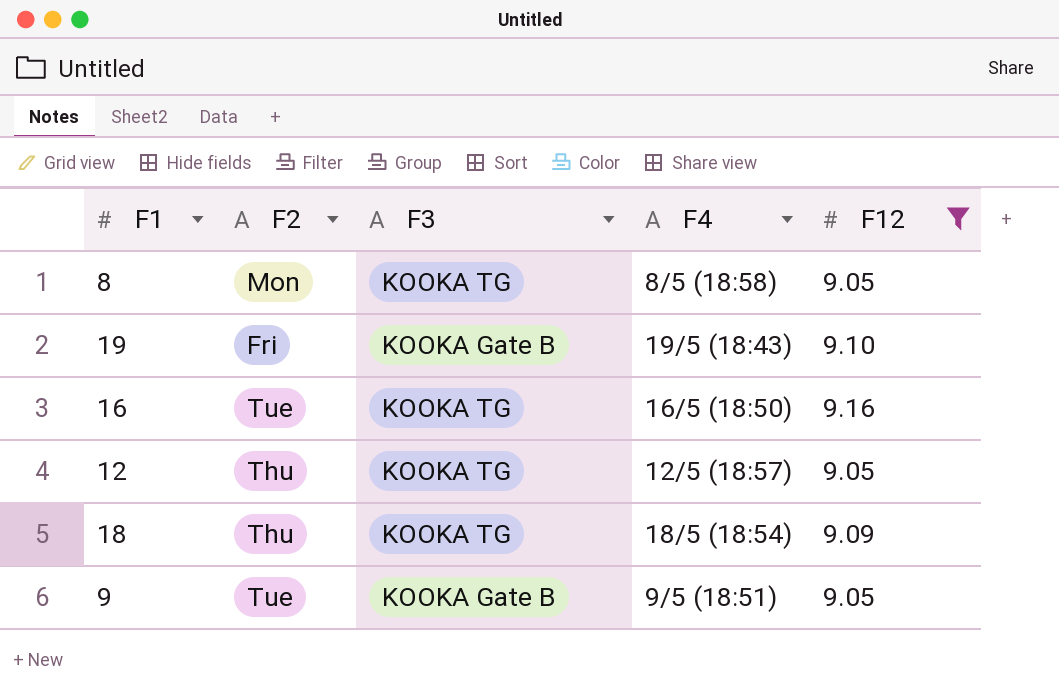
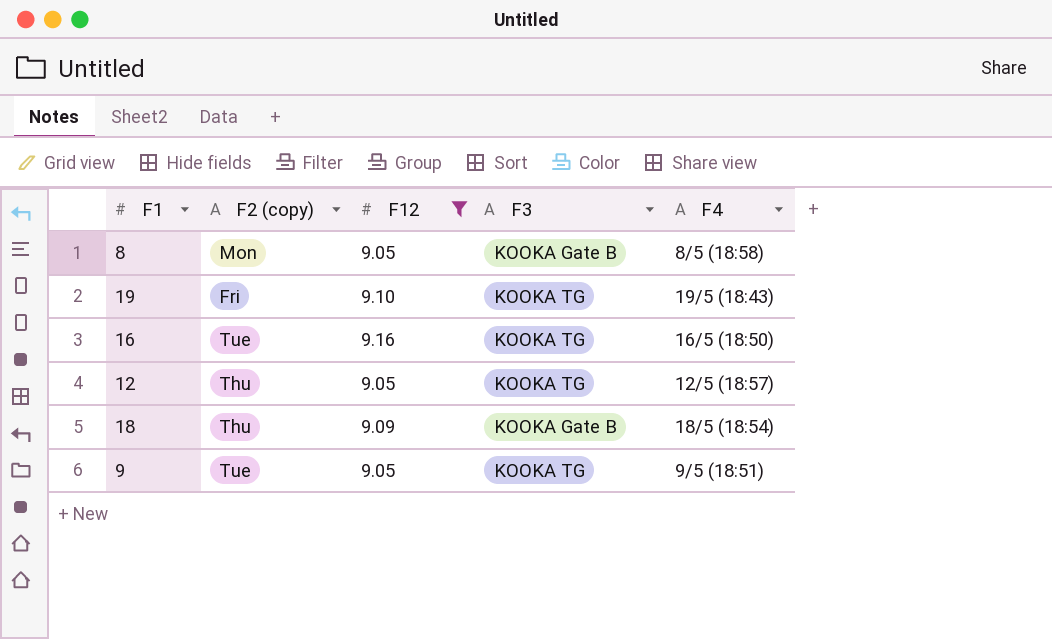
column name: F2 -> F2 (copy)
column F12 | position: 5 -> 3
8 | F3: KOOKA TG -> KOOKA Gate B
19 | F3: KOOKA Gate B -> KOOKA TG
18 | F3: KOOKA TG -> KOOKA Gate B
9 | F3: KOOKA Gate B -> KOOKA TG

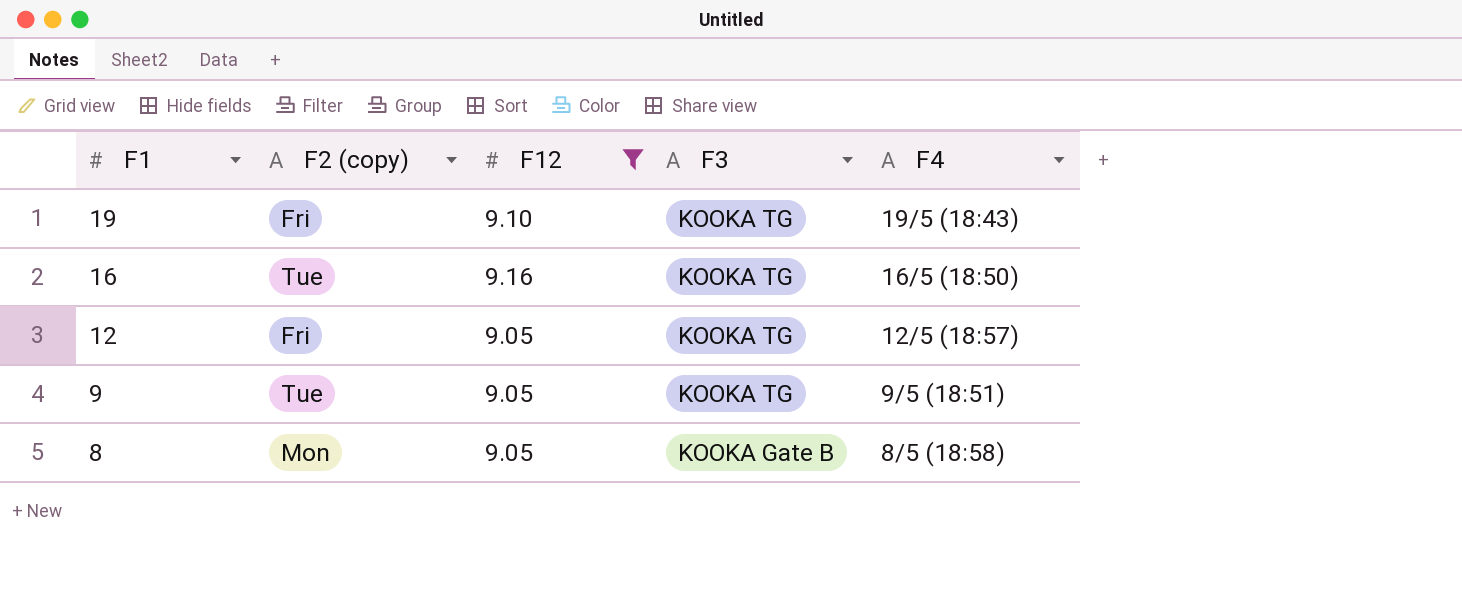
row order: none -> F1 descending
row 18: Thu | 9.09 | KOOKA Gate B | 18/5 (18:54) -> none
12 | F2 (copy): Thu -> Fri

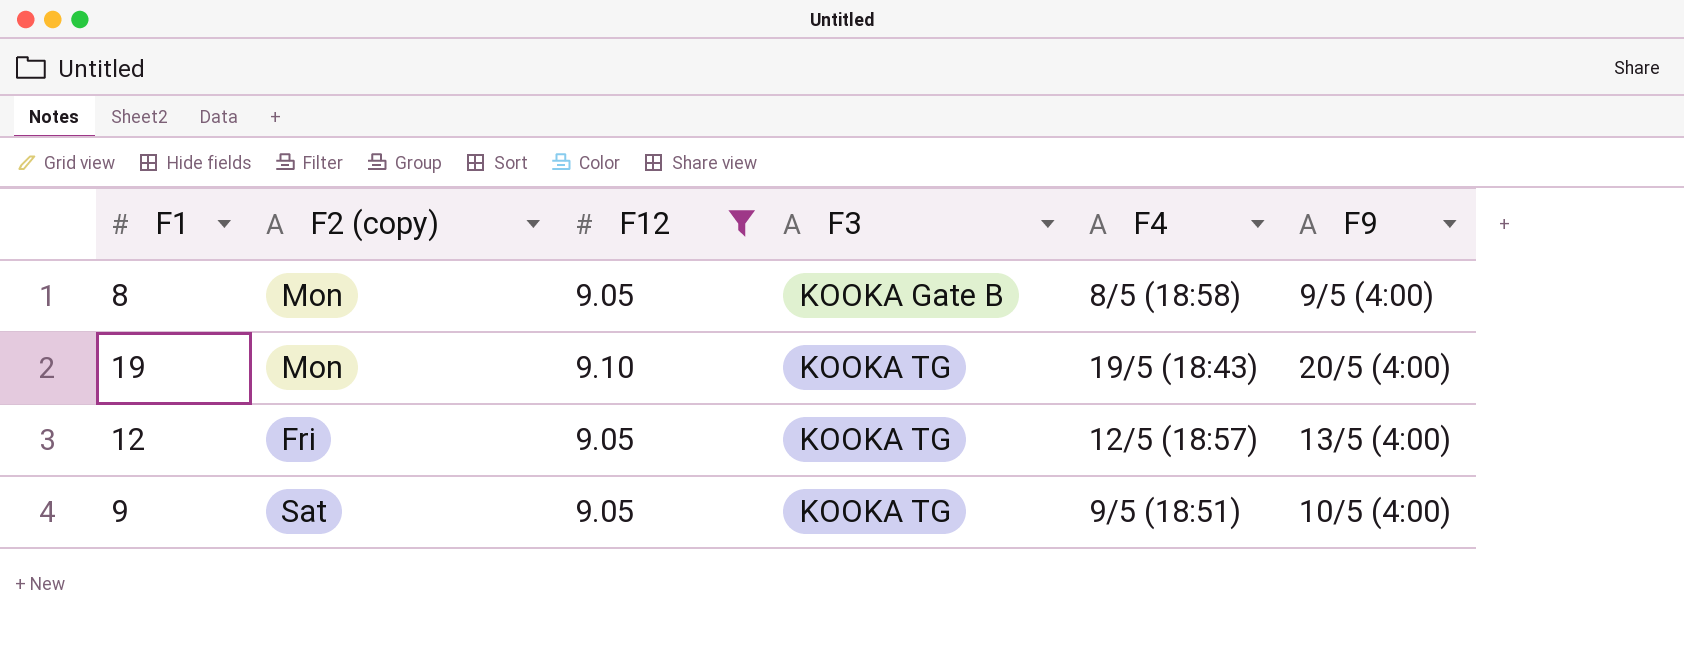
row order: F1 descending -> F3 ascending
column F9 | position: none -> 6
row 16: Tue | 9.16 | KOOKA TG | 16/5 (18:50) -> none
19 | F2 (copy): Fri -> Mon
9 | F2 (copy): Tue -> Sat

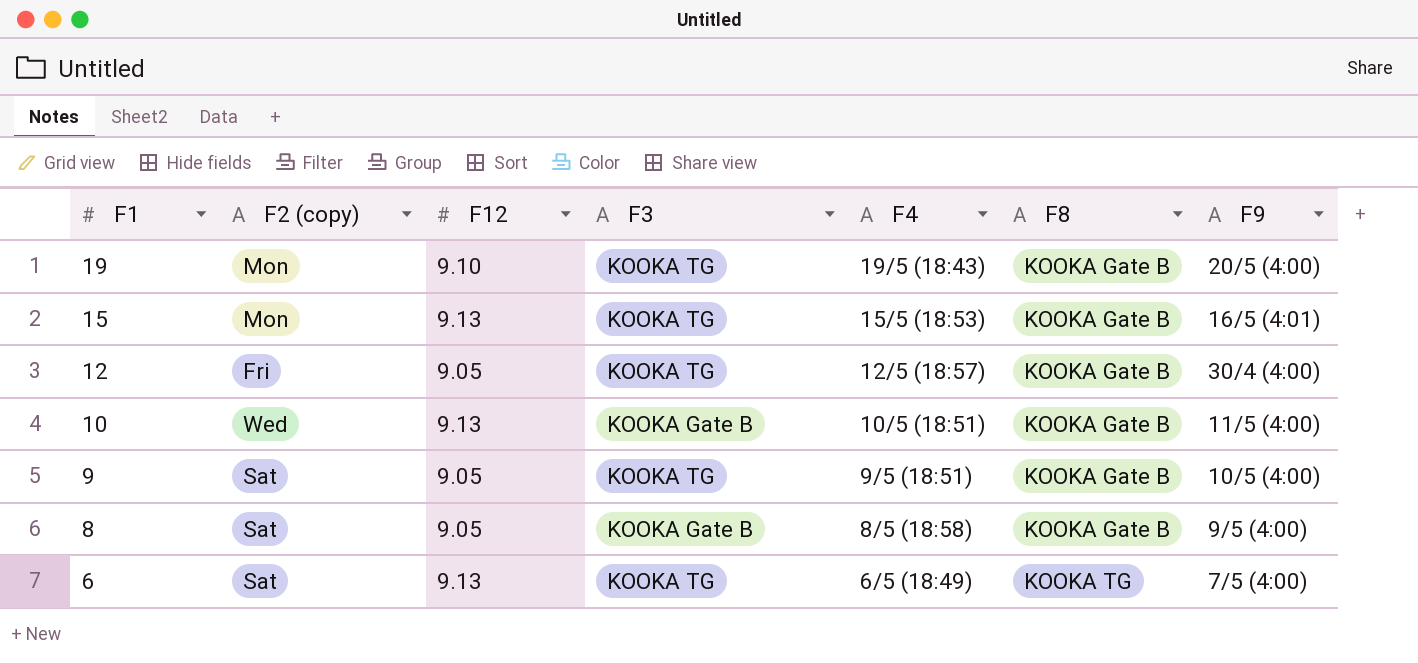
filter: F12 != 9.13 -> none
row order: F3 ascending -> F1 descending
column F8 | position: none -> 6
12 | F9: 13/5 (4:00) -> 30/4 (4:00)
8 | F2 (copy): Mon -> Sat

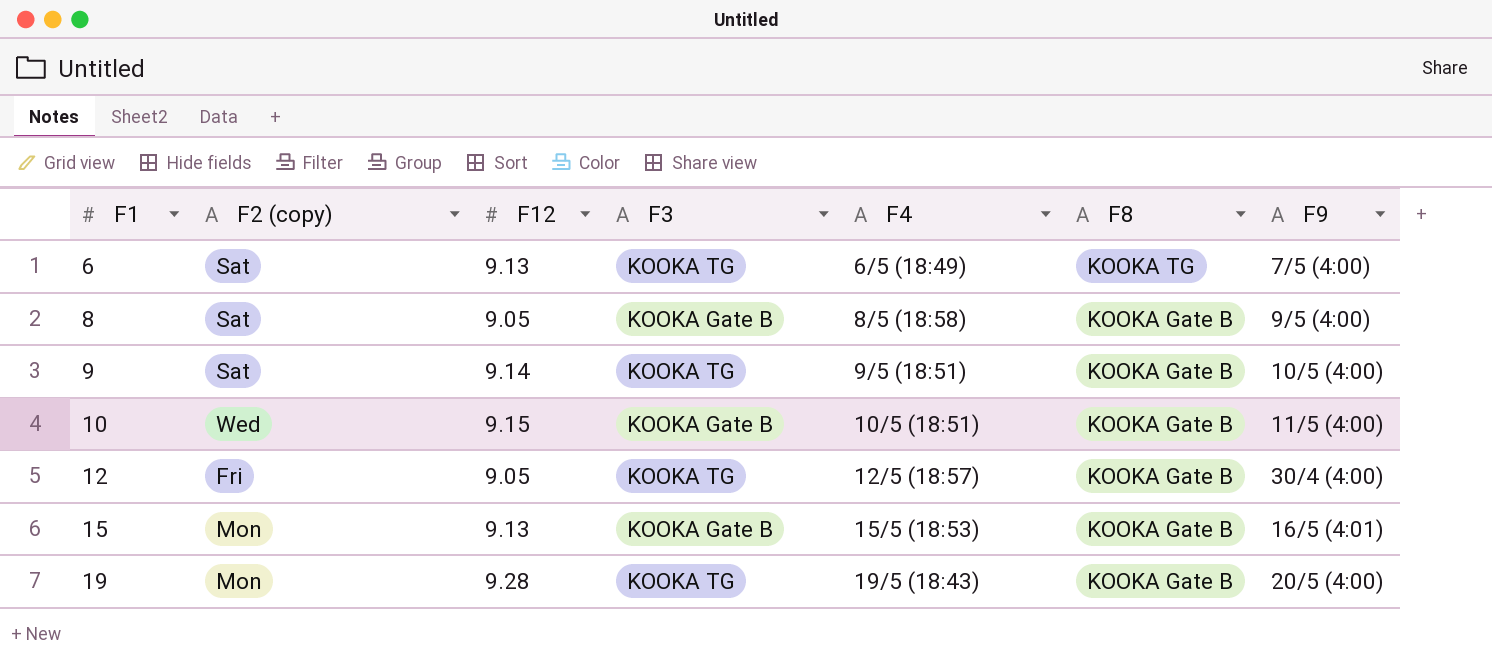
row order: F1 descending -> F1 ascending
9 | F12: 9.05 -> 9.14
10 | F12: 9.13 -> 9.15
15 | F3: KOOKA TG -> KOOKA Gate B
19 | F12: 9.10 -> 9.28

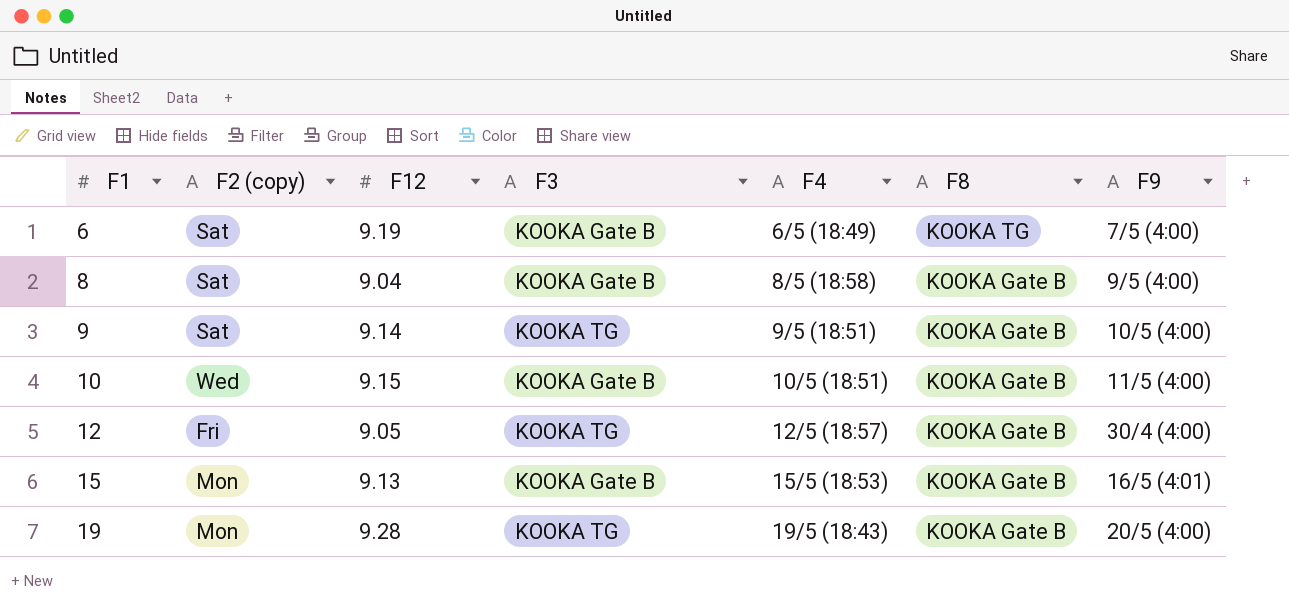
6 | F12: 9.13 -> 9.19
6 | F3: KOOKA TG -> KOOKA Gate B
8 | F12: 9.05 -> 9.04

